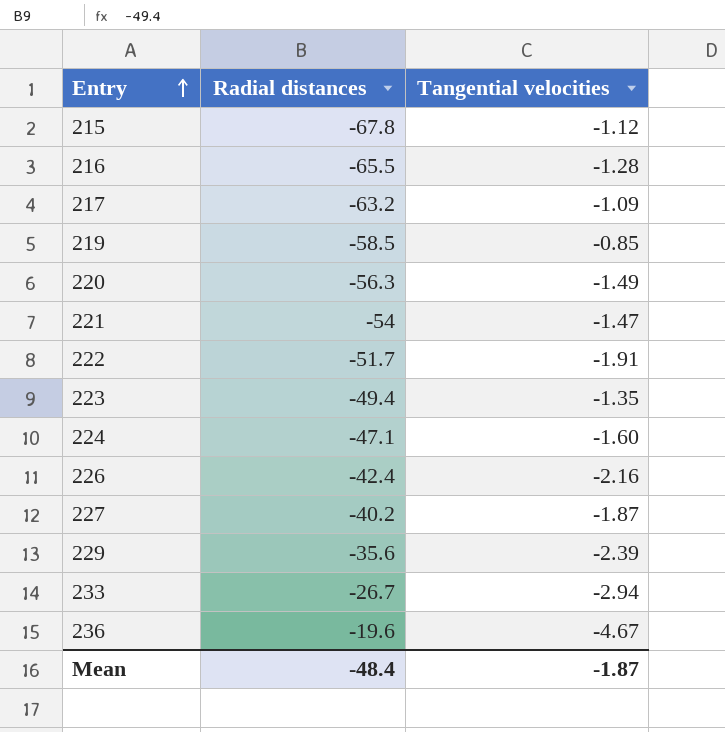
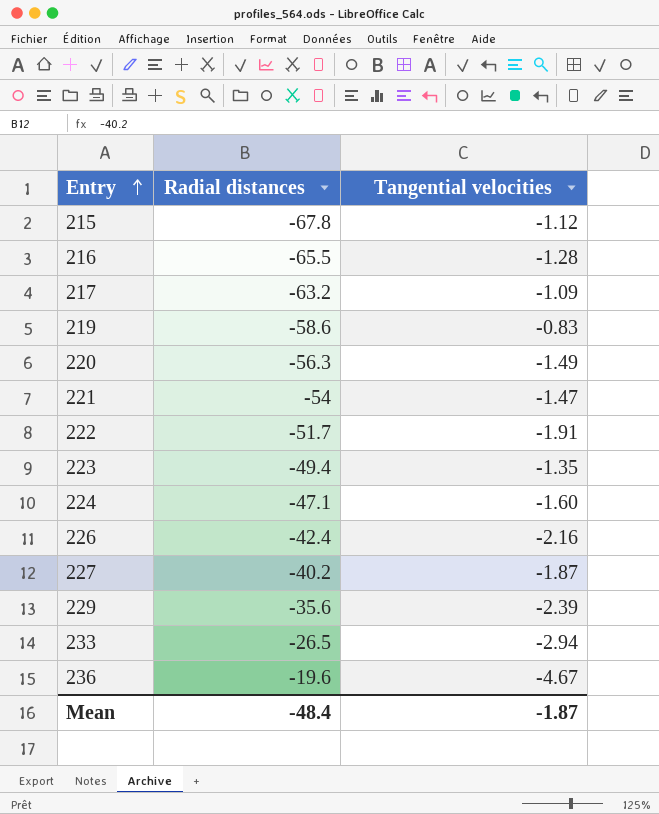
219 | Radial distances: -58.5 -> -58.6
219 | Tangential velocities: -0.85 -> -0.83
233 | Radial distances: -26.7 -> -26.5

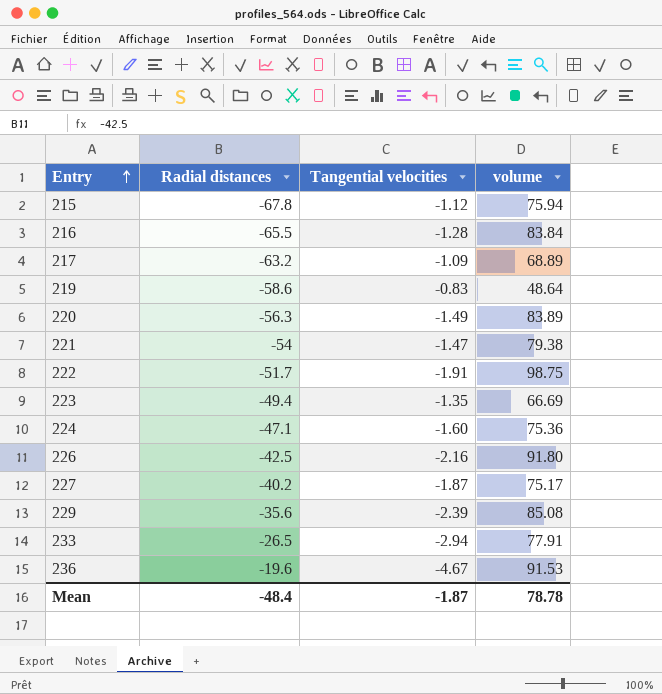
column volume | formula: none -> [Radial distances] * [Tangential velocities]
226 | Radial distances: -42.4 -> -42.5

